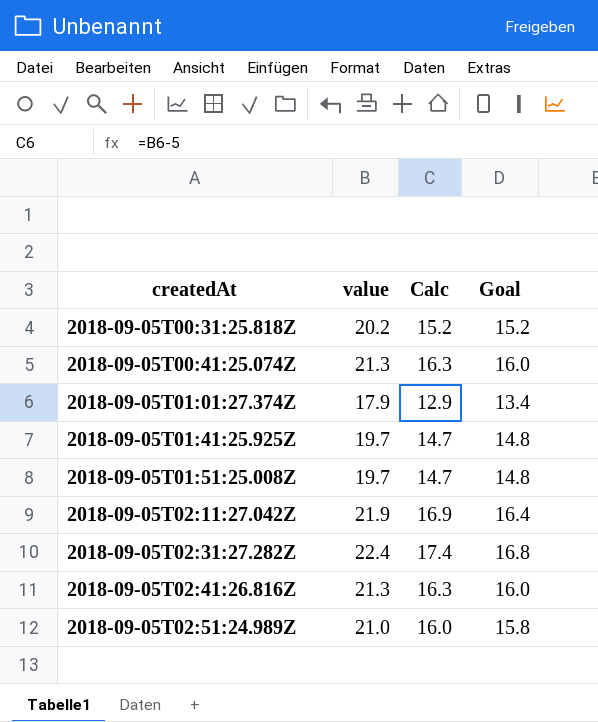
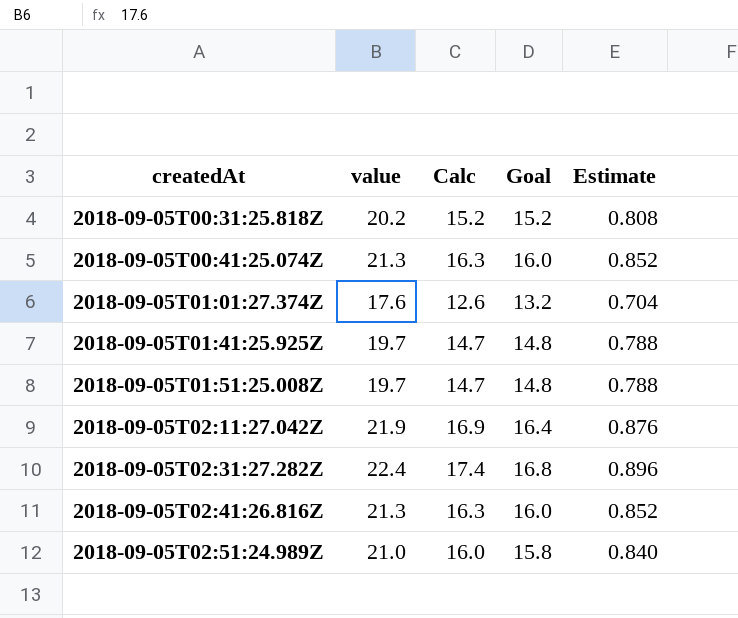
column Estimate | formula: none -> [value] * 0.04
2018-09-05T01:01:27.374Z | value: 17.9 -> 17.6
2018-09-05T01:01:27.374Z | Calc: 12.9 -> 12.6
2018-09-05T01:01:27.374Z | Goal: 13.4 -> 13.2

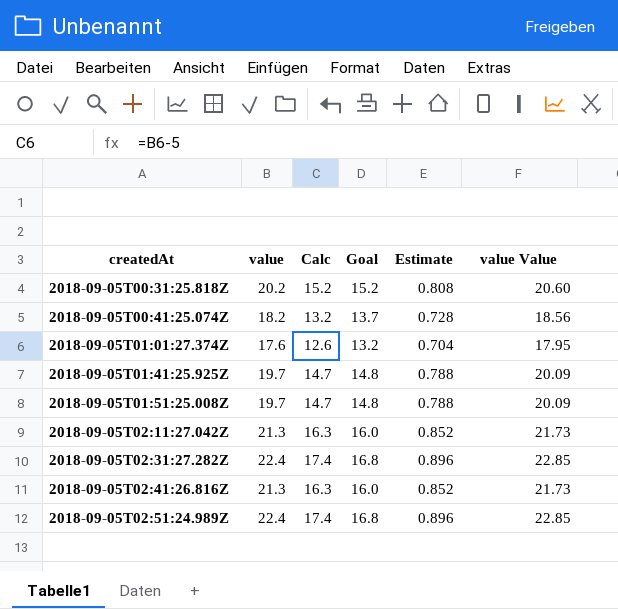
column value Value | formula: none -> [value] * 1.02
2018-09-05T00:41:25.074Z | value: 21.3 -> 18.2
2018-09-05T00:41:25.074Z | Calc: 16.3 -> 13.2
2018-09-05T00:41:25.074Z | Goal: 16.0 -> 13.7
2018-09-05T00:41:25.074Z | Estimate: 0.852 -> 0.728
2018-09-05T02:11:27.042Z | value: 21.9 -> 21.3
2018-09-05T02:11:27.042Z | Calc: 16.9 -> 16.3
2018-09-05T02:11:27.042Z | Goal: 16.4 -> 16.0
2018-09-05T02:11:27.042Z | Estimate: 0.876 -> 0.852
2018-09-05T02:51:24.989Z | value: 21.0 -> 22.4
2018-09-05T02:51:24.989Z | Calc: 16.0 -> 17.4
2018-09-05T02:51:24.989Z | Goal: 15.8 -> 16.8
2018-09-05T02:51:24.989Z | Estimate: 0.840 -> 0.896

